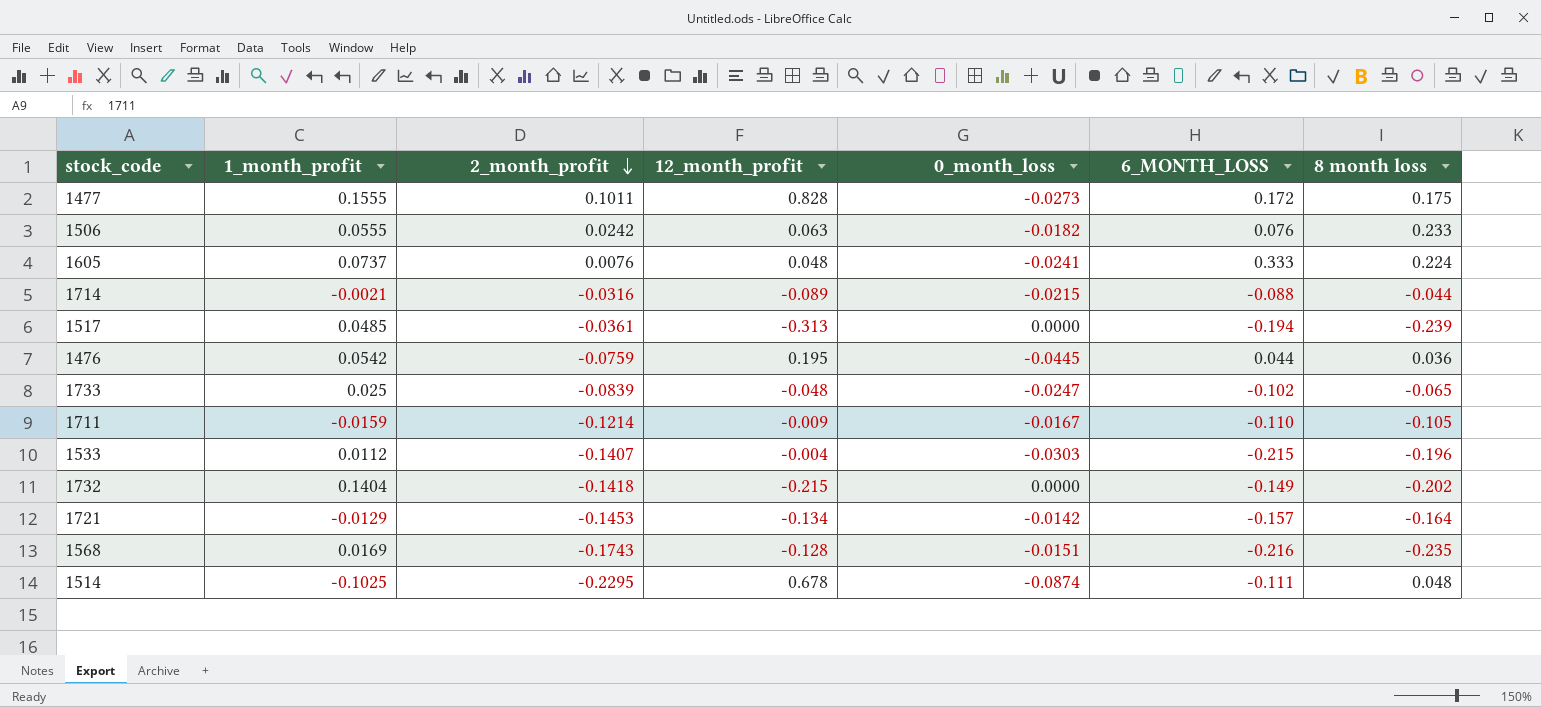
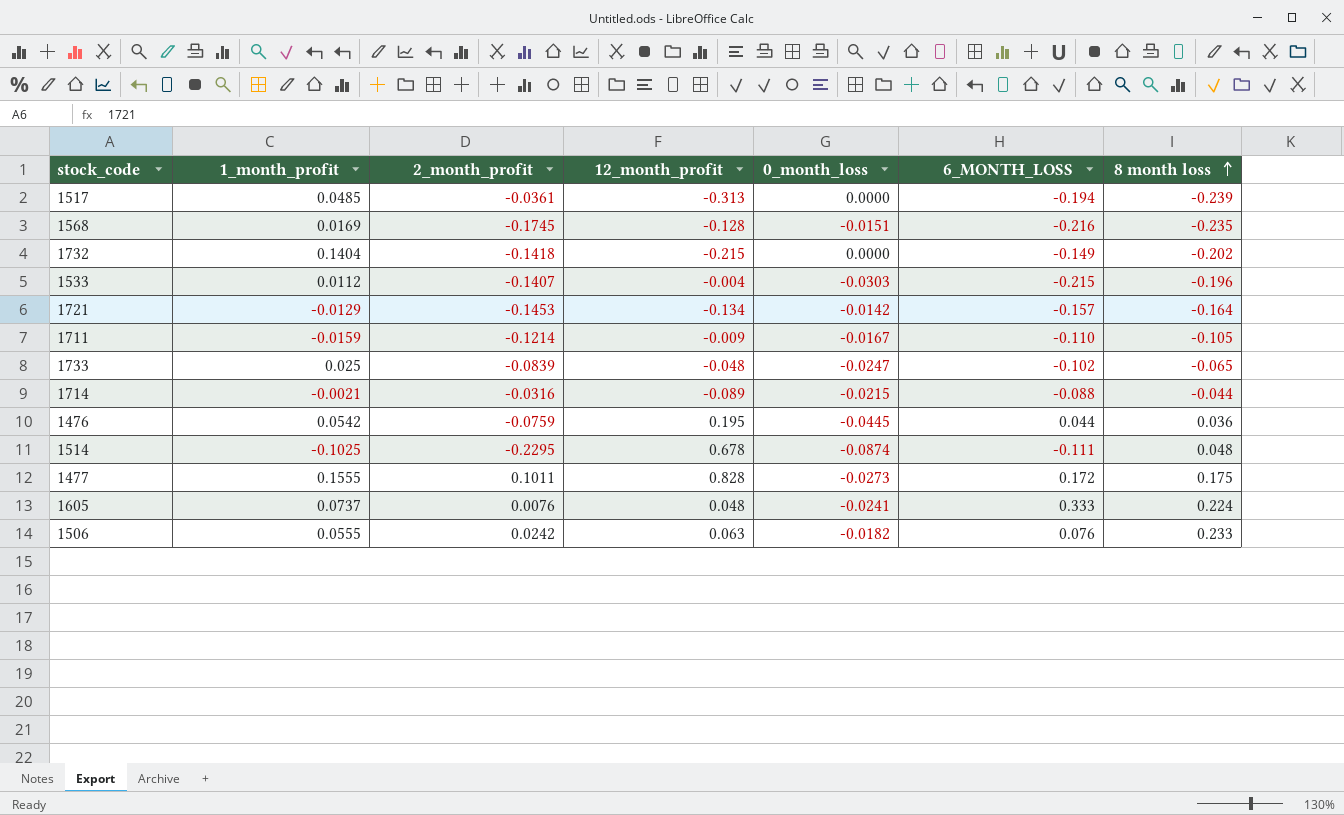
row order: 2_month_profit descending -> 8 month loss ascending
1568 | 2_month_profit: -0.1743 -> -0.1745

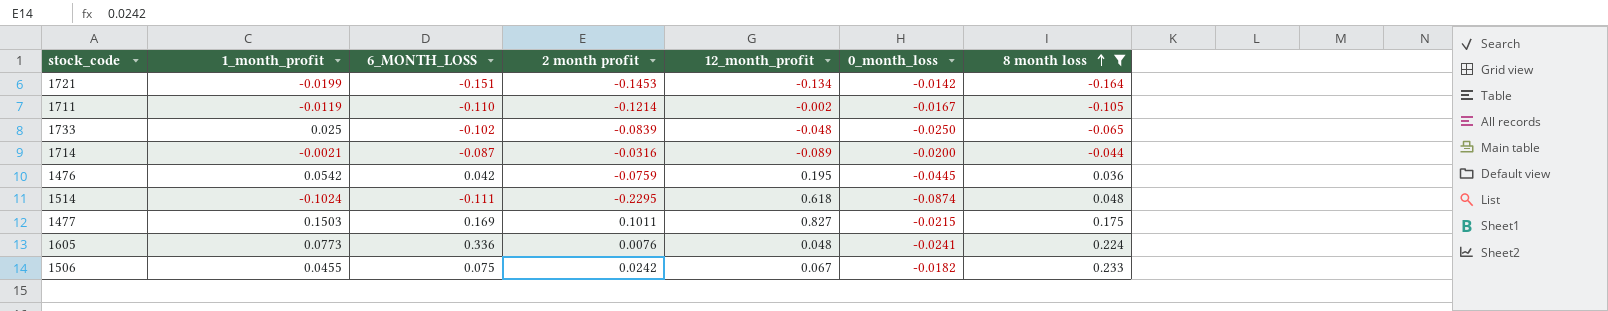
filter: none -> 8 month loss >= -0.164
column 6_MONTH_LOSS | position: 6 -> 3
column name: 2_month_profit -> 2 month profit
1721 | 1_month_profit: -0.0129 -> -0.0199
1721 | 6_MONTH_LOSS: -0.157 -> -0.151
1711 | 1_month_profit: -0.0159 -> -0.0119
1711 | 12_month_profit: -0.009 -> -0.002
1733 | 0_month_loss: -0.0247 -> -0.0250
1714 | 6_MONTH_LOSS: -0.088 -> -0.087
1714 | 0_month_loss: -0.0215 -> -0.0200
1476 | 6_MONTH_LOSS: 0.044 -> 0.042
1514 | 1_month_profit: -0.1025 -> -0.1024
1514 | 12_month_profit: 0.678 -> 0.618
1477 | 1_month_profit: 0.1555 -> 0.1503
1477 | 6_MONTH_LOSS: 0.172 -> 0.169
1477 | 12_month_profit: 0.828 -> 0.827
1477 | 0_month_loss: -0.0273 -> -0.0215
1605 | 1_month_profit: 0.0737 -> 0.0773
1605 | 6_MONTH_LOSS: 0.333 -> 0.336
1506 | 1_month_profit: 0.0555 -> 0.0455
1506 | 6_MONTH_LOSS: 0.076 -> 0.075
1506 | 12_month_profit: 0.063 -> 0.067

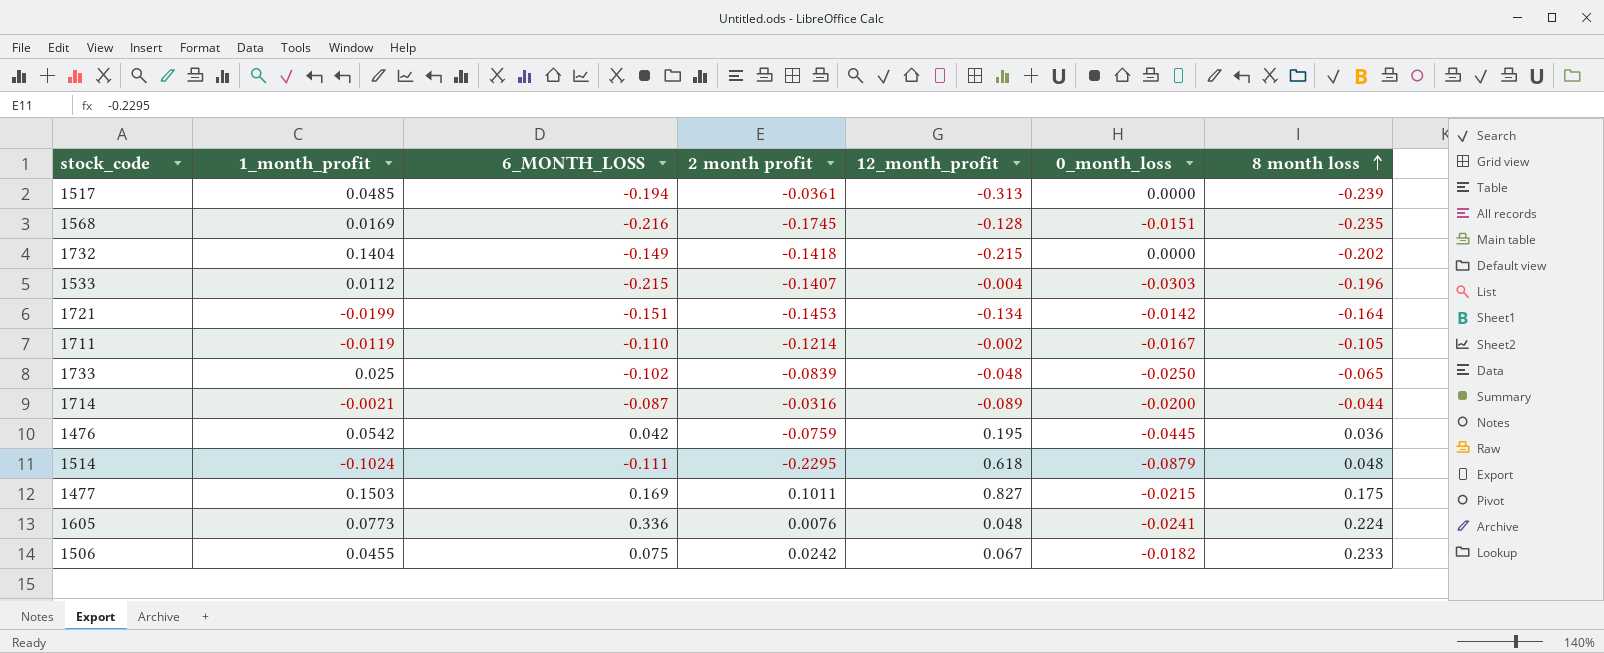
filter: 8 month loss >= -0.164 -> none
1514 | 0_month_loss: -0.0874 -> -0.0879

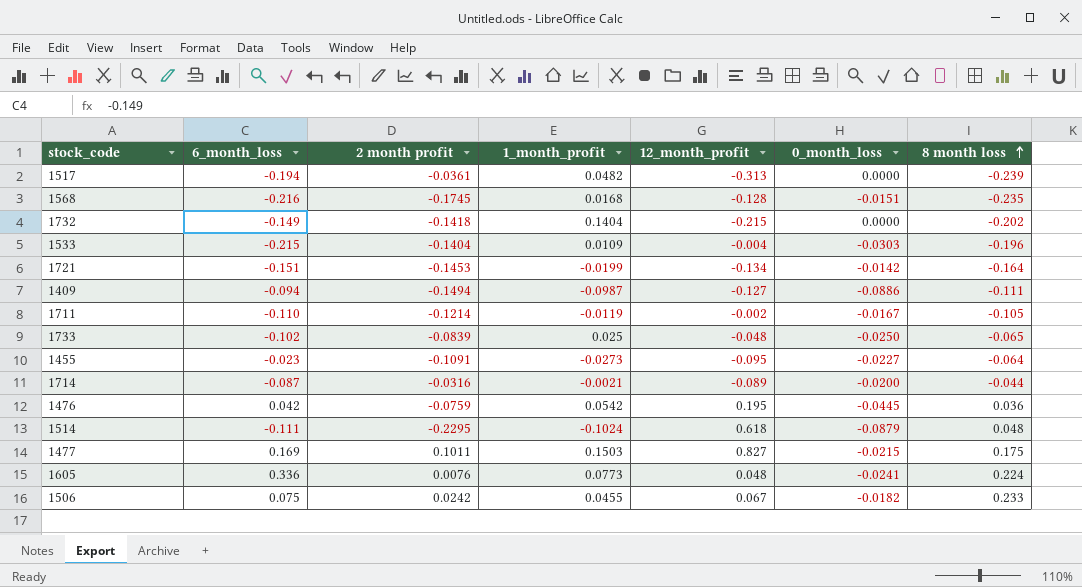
column name: 6_MONTH_LOSS -> 6_month_loss
column 1_month_profit | position: 2 -> 4
1517 | 1_month_profit: 0.0485 -> 0.0482
1568 | 1_month_profit: 0.0169 -> 0.0168
1533 | 2 month profit: -0.1407 -> -0.1404
1533 | 1_month_profit: 0.0112 -> 0.0109
row 1409: none -> -0.094 | -0.1494 | -0.0987 | -0.127 | -0.0886 | -0.111
row 1455: none -> -0.023 | -0.1091 | -0.0273 | -0.095 | -0.0227 | -0.064

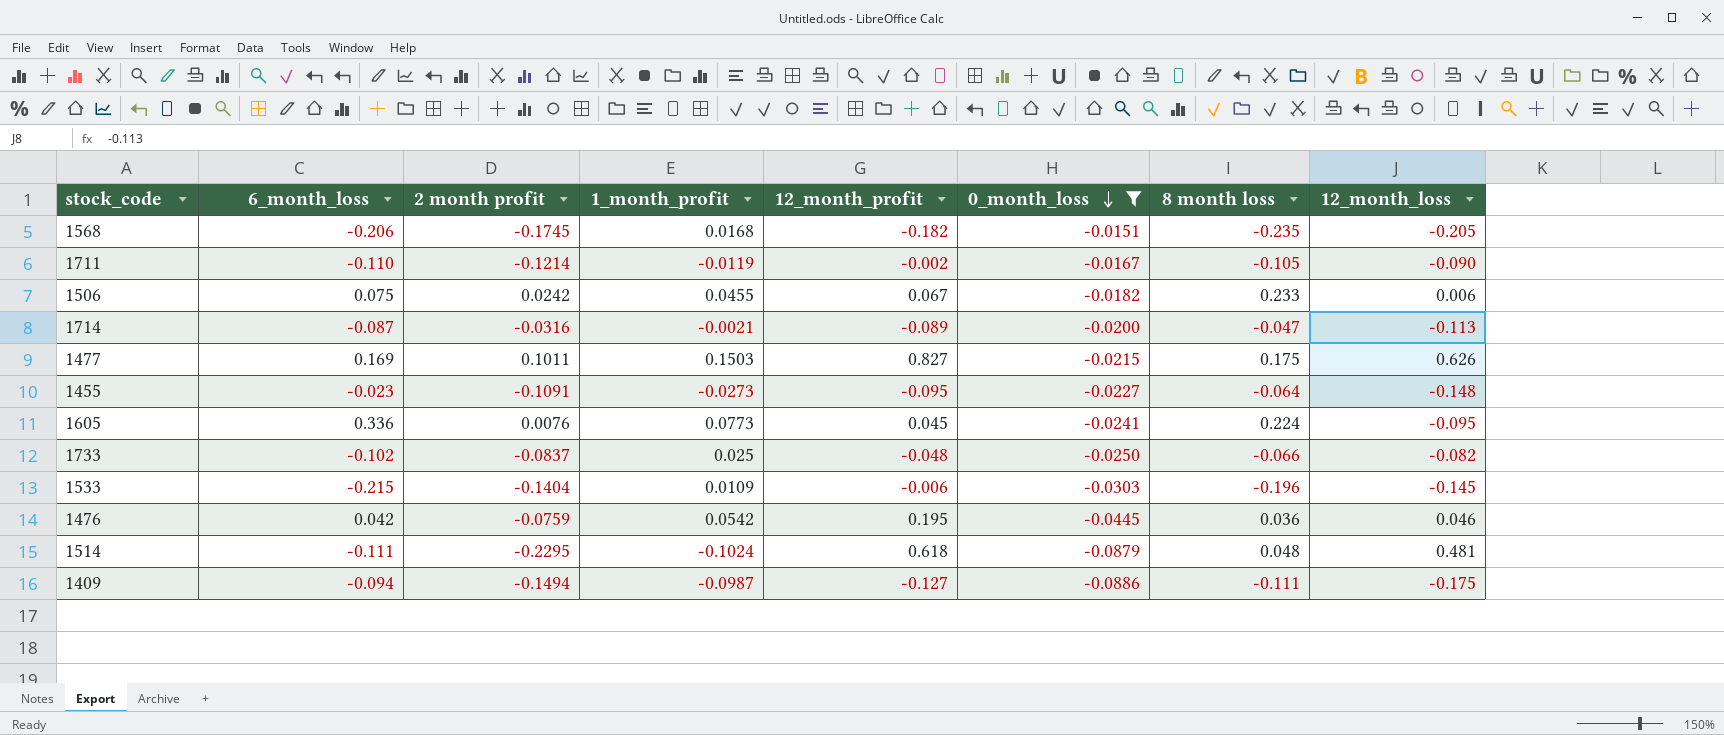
filter: none -> 0_month_loss <= -0.0151
row order: 8 month loss ascending -> 0_month_loss descending
column 12_month_loss | position: none -> 8
1568 | 6_month_loss: -0.216 -> -0.206
1568 | 12_month_profit: -0.128 -> -0.182
1714 | 8 month loss: -0.044 -> -0.047
1605 | 12_month_profit: 0.048 -> 0.045
1733 | 2 month profit: -0.0839 -> -0.0837
1733 | 8 month loss: -0.065 -> -0.066
1533 | 12_month_profit: -0.004 -> -0.006

